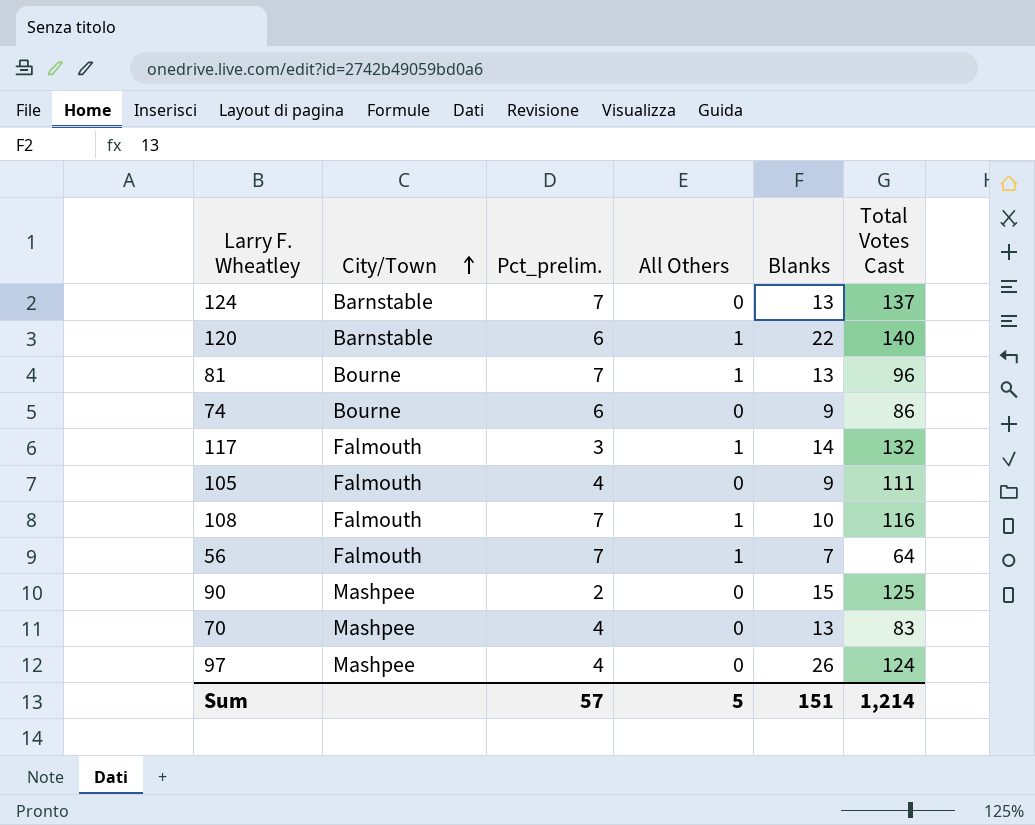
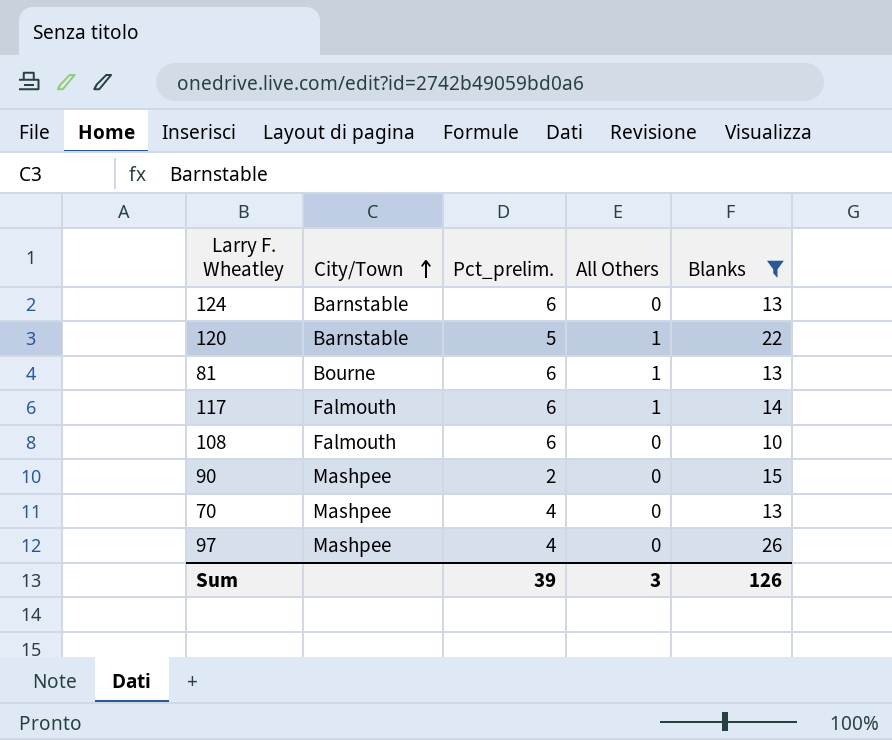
filter: none -> Blanks >= 10
column Total Votes Cast | position: 6 -> none
124 | Pct_prelim.: 7 -> 6
120 | Pct_prelim.: 6 -> 5
81 | Pct_prelim.: 7 -> 6
117 | Pct_prelim.: 3 -> 6
108 | Pct_prelim.: 7 -> 6
108 | All Others: 1 -> 0
Sum | Pct_prelim.: 57 -> 39
Sum | All Others: 5 -> 3
Sum | Blanks: 151 -> 126

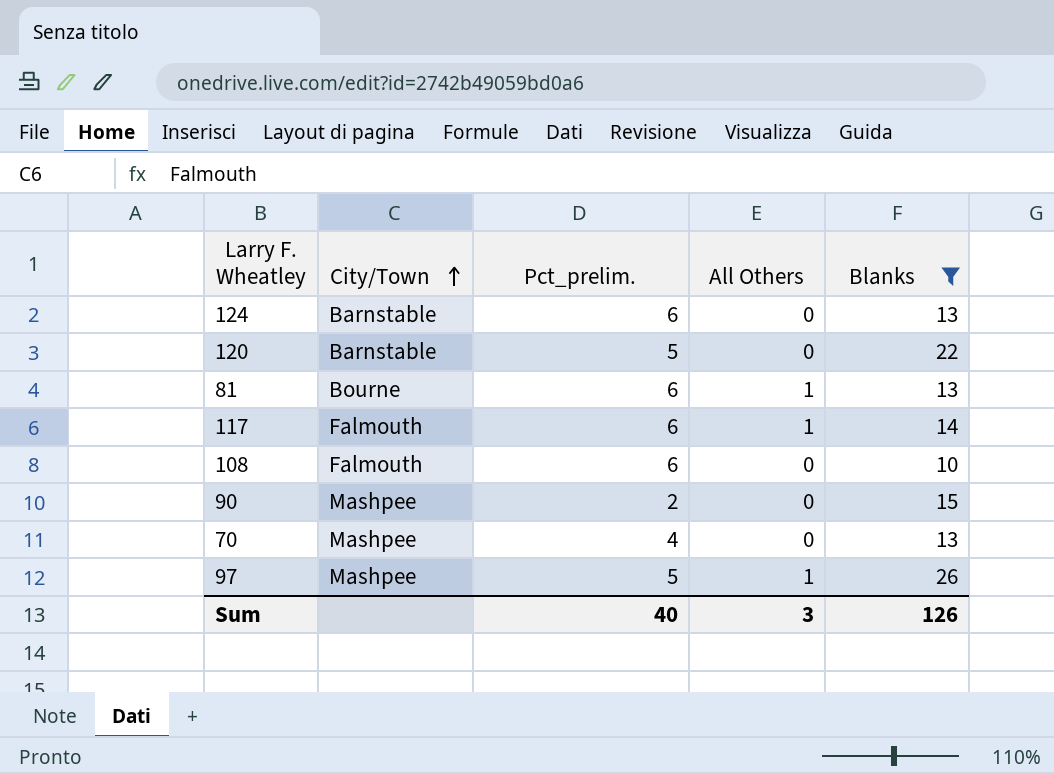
120 | All Others: 1 -> 0
97 | Pct_prelim.: 4 -> 5
97 | All Others: 0 -> 1
Sum | Pct_prelim.: 39 -> 40

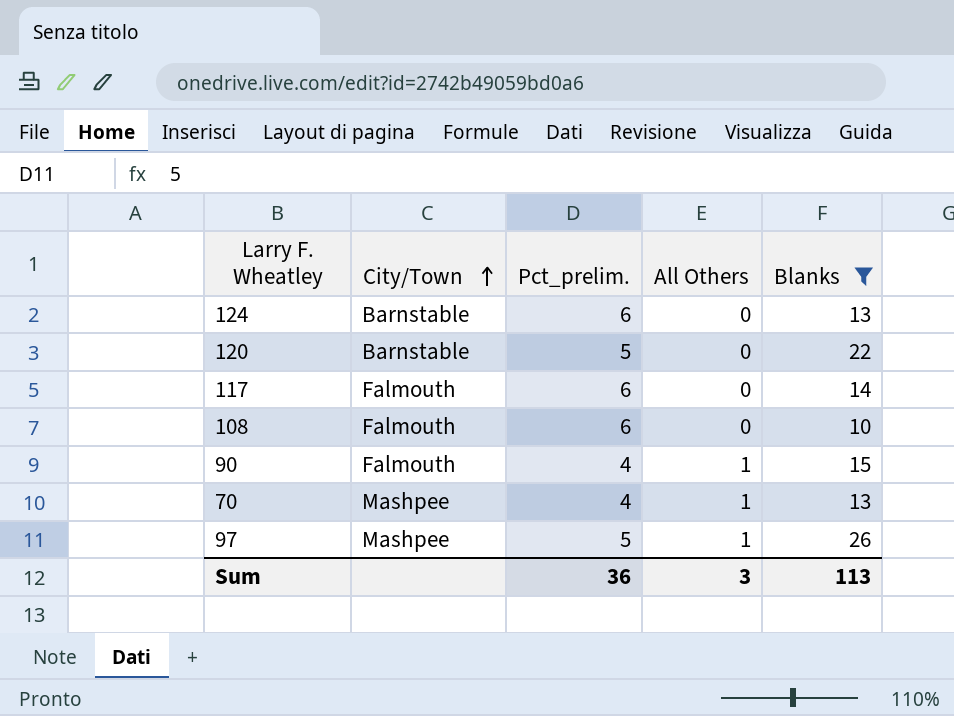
row 81: Bourne | 6 | 1 | 13 -> none
117 | All Others: 1 -> 0
90 | City/Town: Mashpee -> Falmouth
90 | Pct_prelim.: 2 -> 4
90 | All Others: 0 -> 1
70 | All Others: 0 -> 1
Sum | Pct_prelim.: 40 -> 36
Sum | Blanks: 126 -> 113

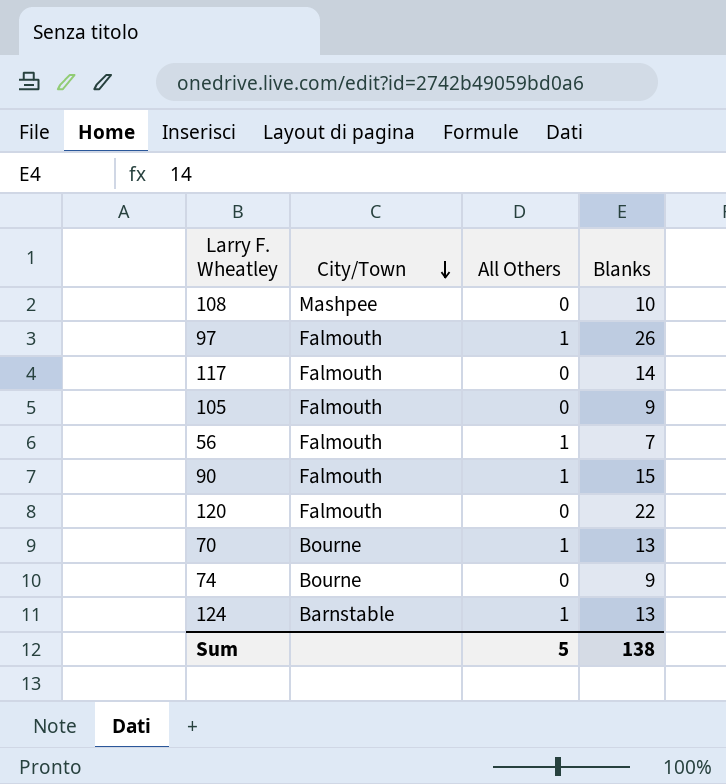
filter: Blanks >= 10 -> none
row order: City/Town ascending -> City/Town descending
column Pct_prelim. | position: 3 -> none
108 | City/Town: Falmouth -> Mashpee
97 | City/Town: Mashpee -> Falmouth
120 | City/Town: Barnstable -> Falmouth
70 | City/Town: Mashpee -> Bourne
124 | All Others: 0 -> 1
Sum | All Others: 3 -> 5
Sum | Blanks: 113 -> 138

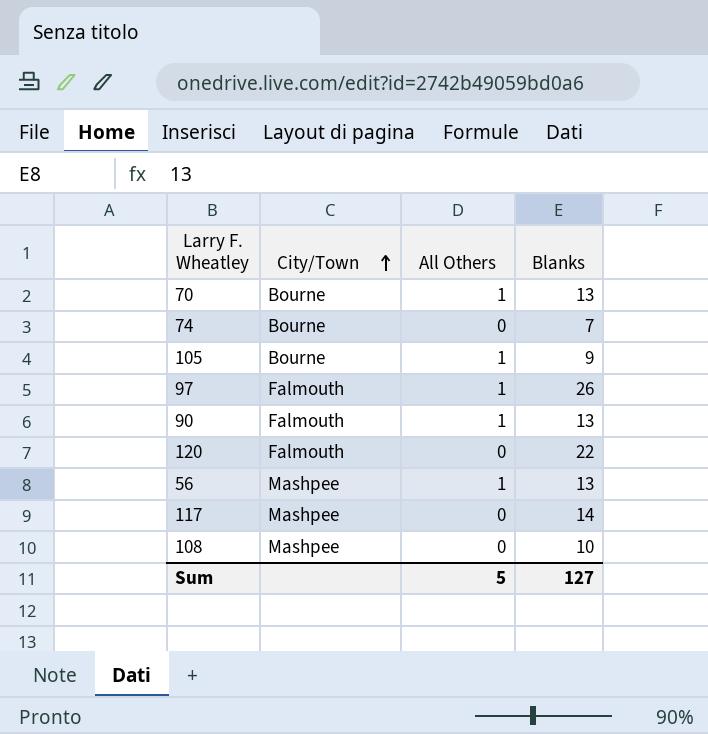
row order: City/Town descending -> City/Town ascending
row 124: Barnstable | 1 | 13 -> none
74 | Blanks: 9 -> 7
105 | City/Town: Falmouth -> Bourne
105 | All Others: 0 -> 1
90 | Blanks: 15 -> 13
56 | City/Town: Falmouth -> Mashpee
56 | Blanks: 7 -> 13
117 | City/Town: Falmouth -> Mashpee
Sum | Blanks: 138 -> 127

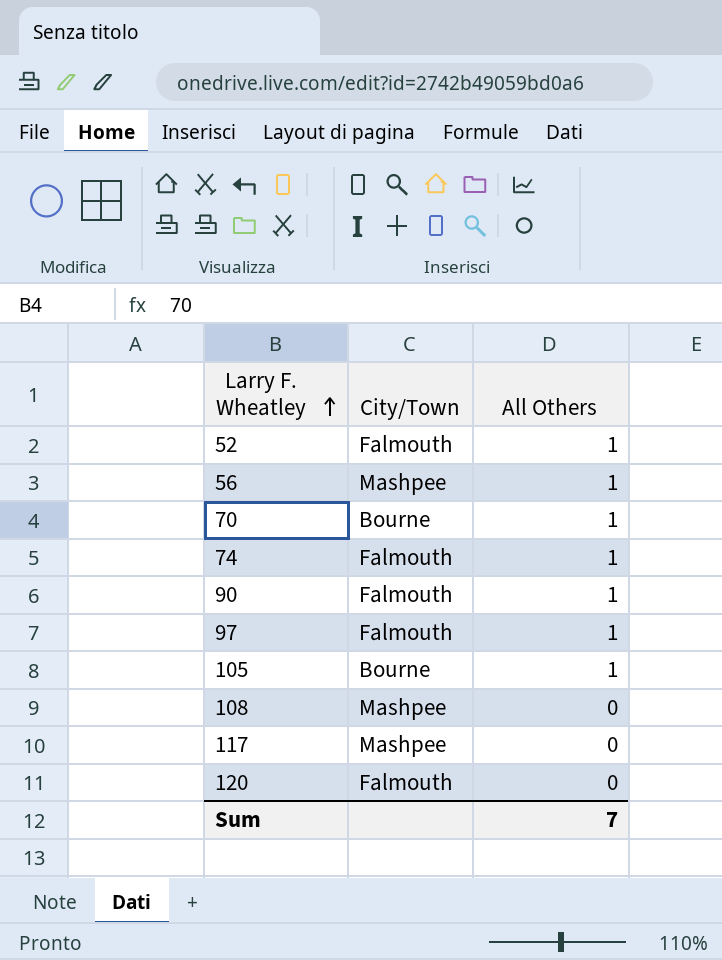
row order: City/Town ascending -> Larry F. Wheatley ascending
column Blanks | position: 4 -> none
row 52: none -> Falmouth | 1
74 | City/Town: Bourne -> Falmouth
74 | All Others: 0 -> 1
Sum | All Others: 5 -> 7

